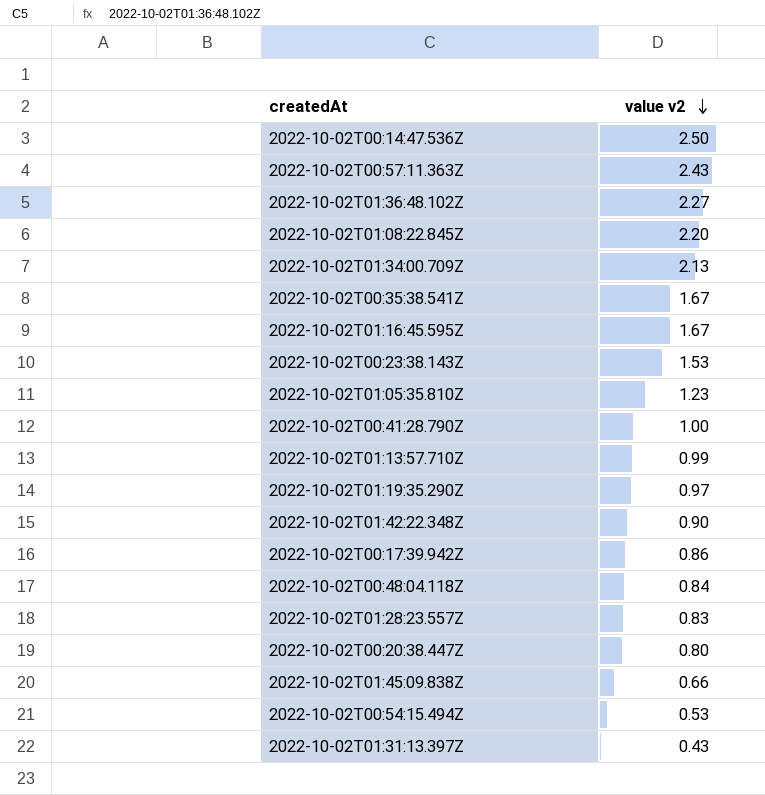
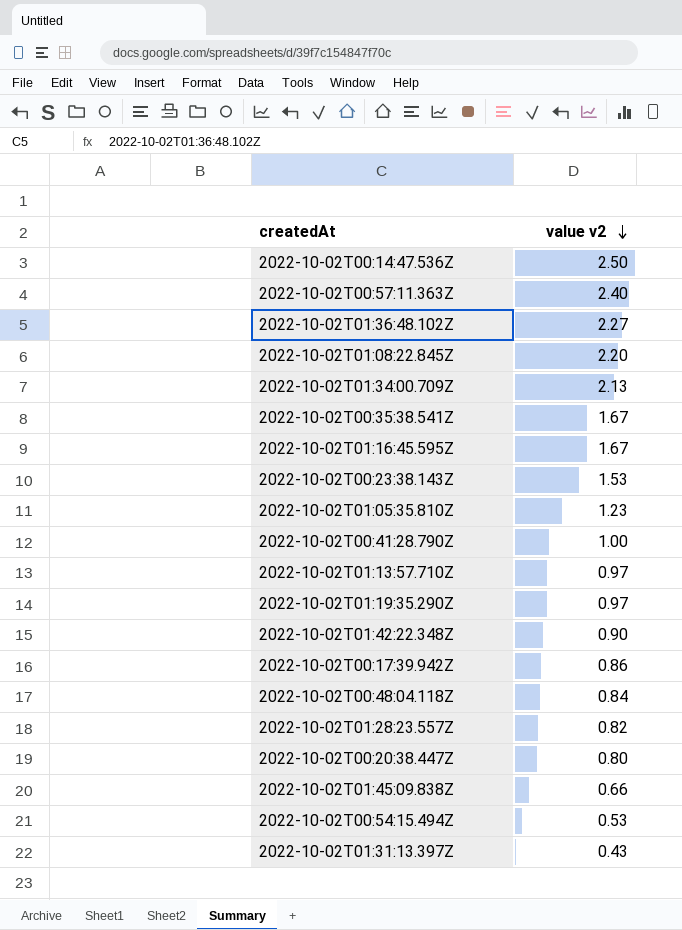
2022-10-02T00:57:11.363Z | value v2: 2.43 -> 2.40
2022-10-02T01:13:57.710Z | value v2: 0.99 -> 0.97
2022-10-02T01:28:23.557Z | value v2: 0.83 -> 0.82

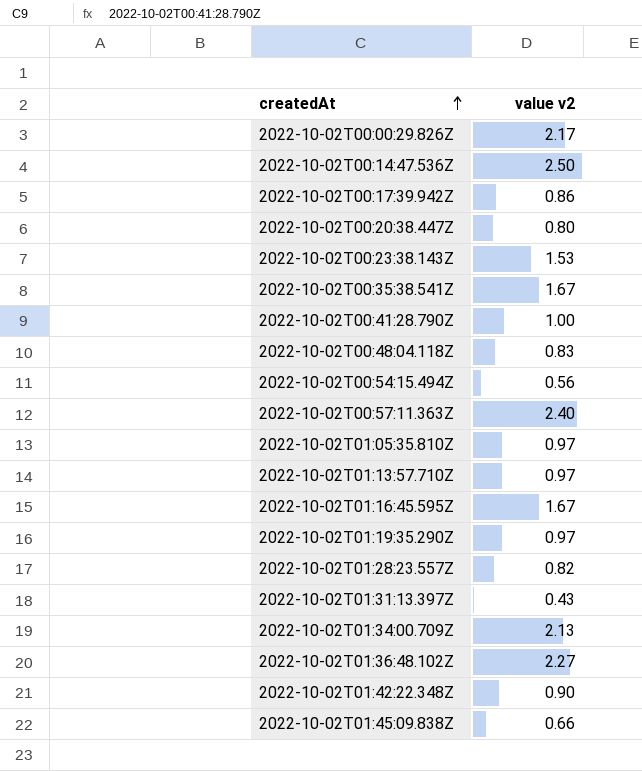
row order: value v2 descending -> createdAt ascending
row 2022-10-02T01:08:22.845Z: 2.20 -> none
row 2022-10-02T00:00:29.826Z: none -> 2.17
2022-10-02T00:48:04.118Z | value v2: 0.84 -> 0.83
2022-10-02T00:54:15.494Z | value v2: 0.53 -> 0.56
2022-10-02T01:05:35.810Z | value v2: 1.23 -> 0.97

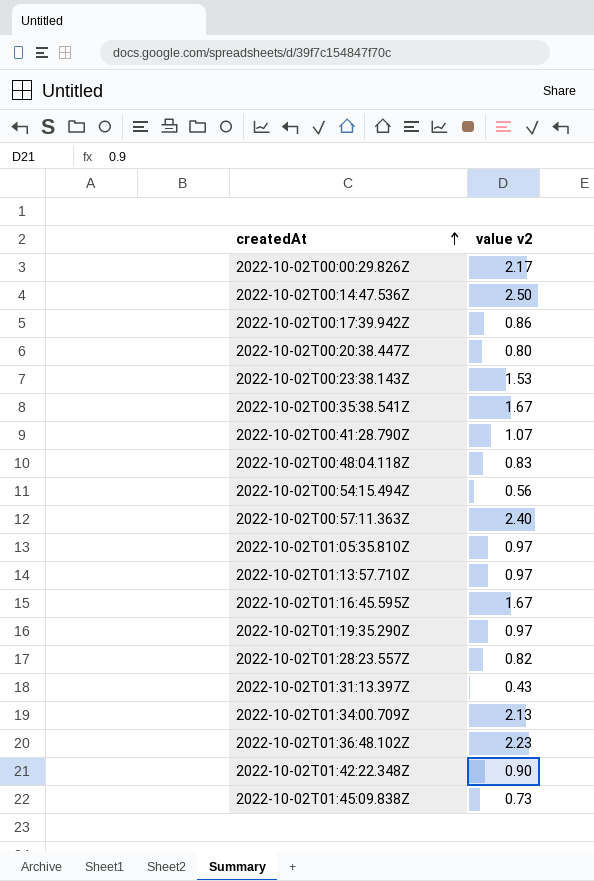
2022-10-02T00:41:28.790Z | value v2: 1.00 -> 1.07
2022-10-02T01:36:48.102Z | value v2: 2.27 -> 2.23
2022-10-02T01:45:09.838Z | value v2: 0.66 -> 0.73

